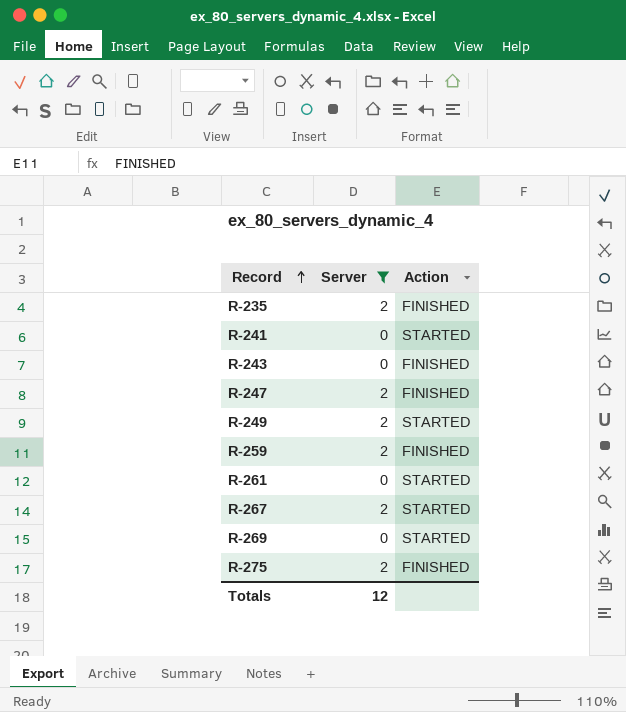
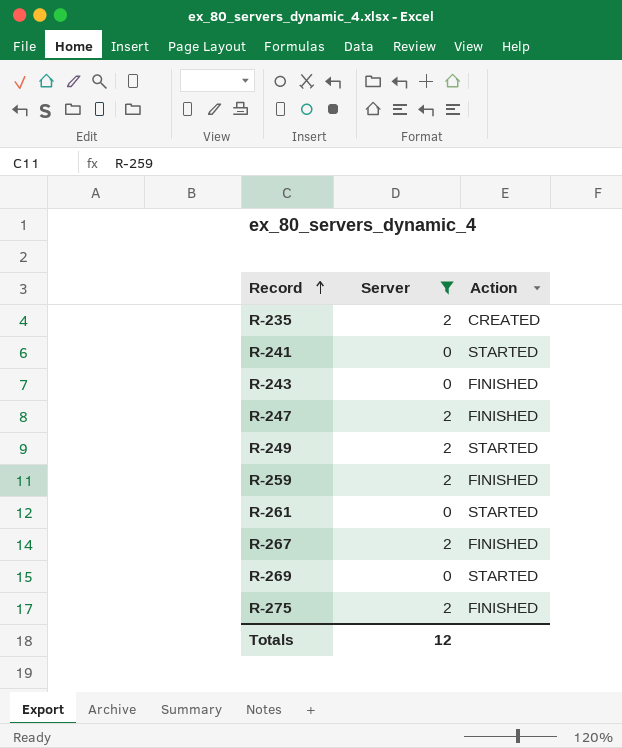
R-235 | Action: FINISHED -> CREATED
R-267 | Action: STARTED -> FINISHED

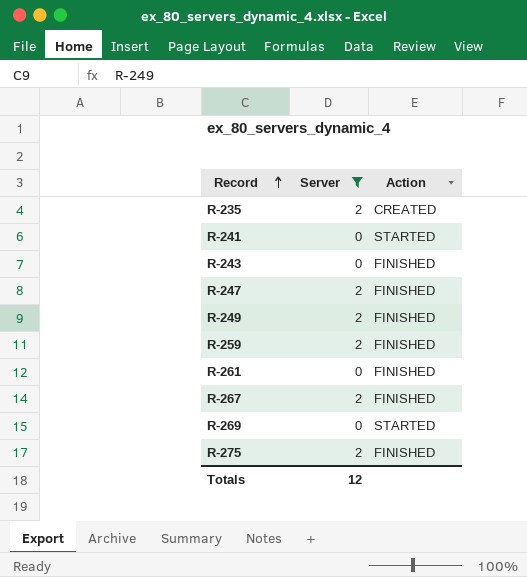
R-249 | Action: STARTED -> FINISHED
R-261 | Action: STARTED -> FINISHED

